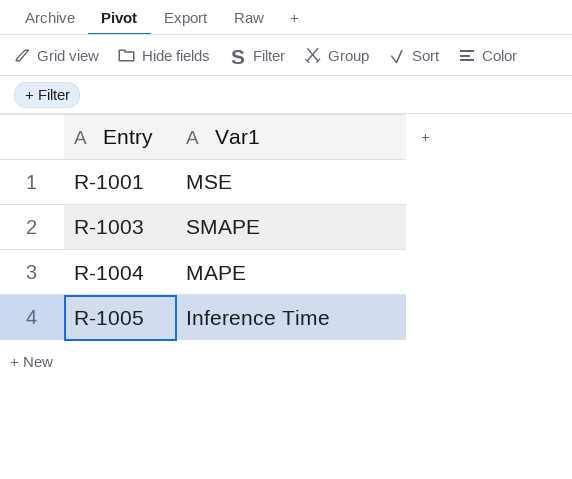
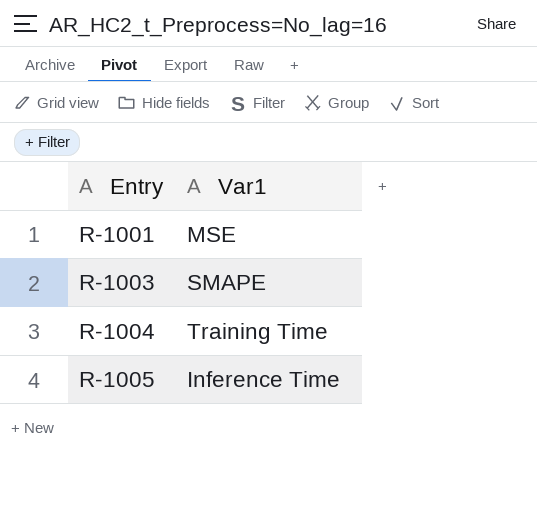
R-1004 | Var1: MAPE -> Training Time

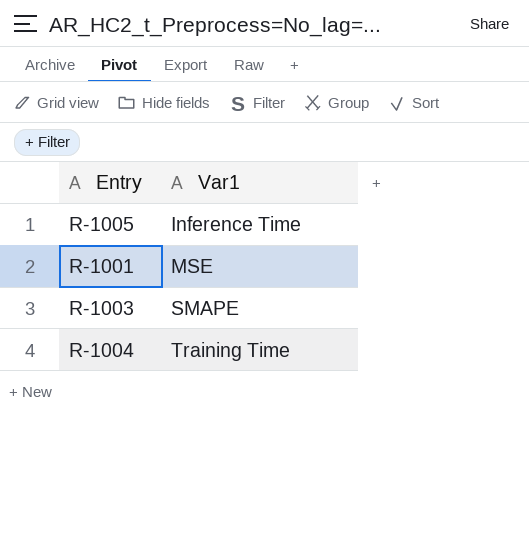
row order: Entry ascending -> Var1 ascending

